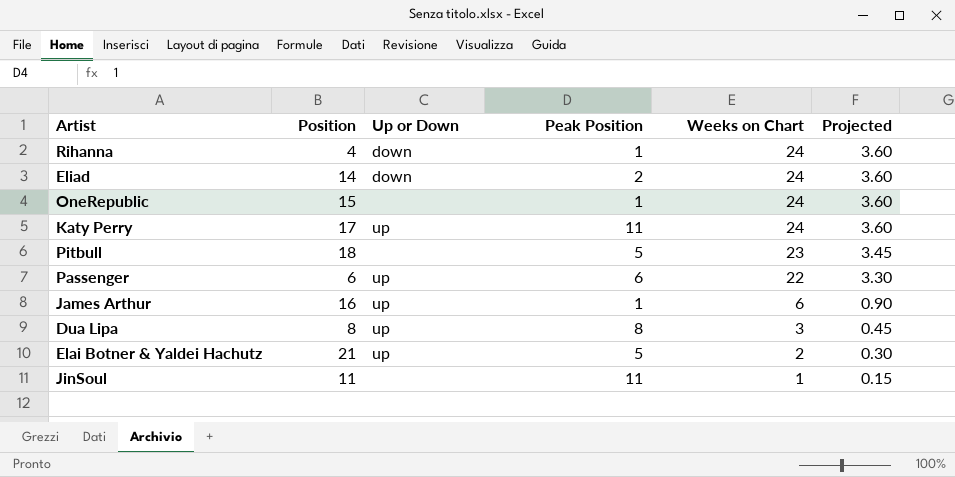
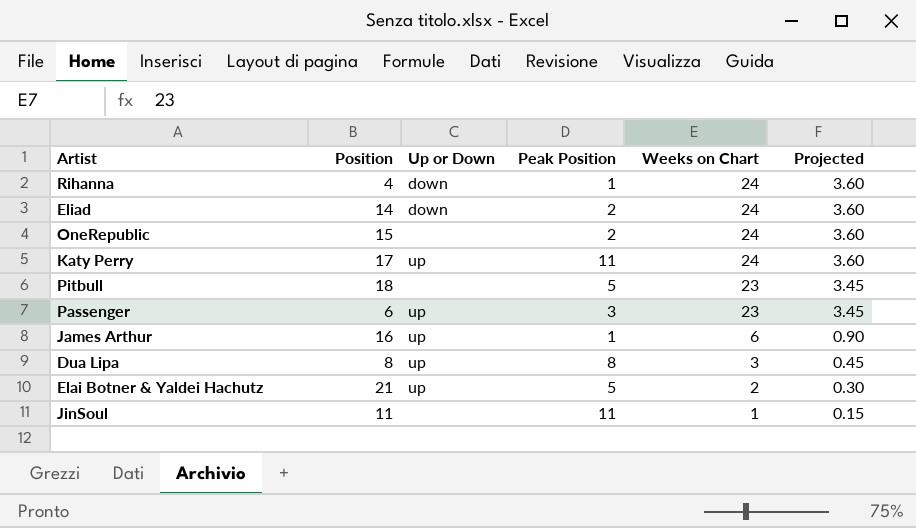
OneRepublic | Peak Position: 1 -> 2
Passenger | Peak Position: 6 -> 3
Passenger | Weeks on Chart: 22 -> 23
Passenger | Projected: 3.30 -> 3.45

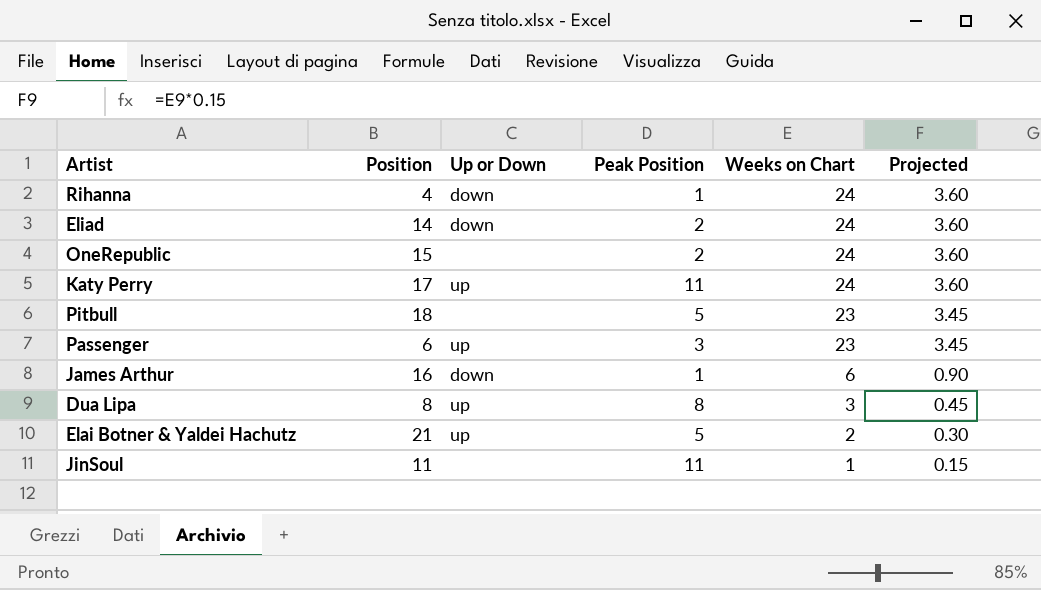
James Arthur | Up or Down: up -> down

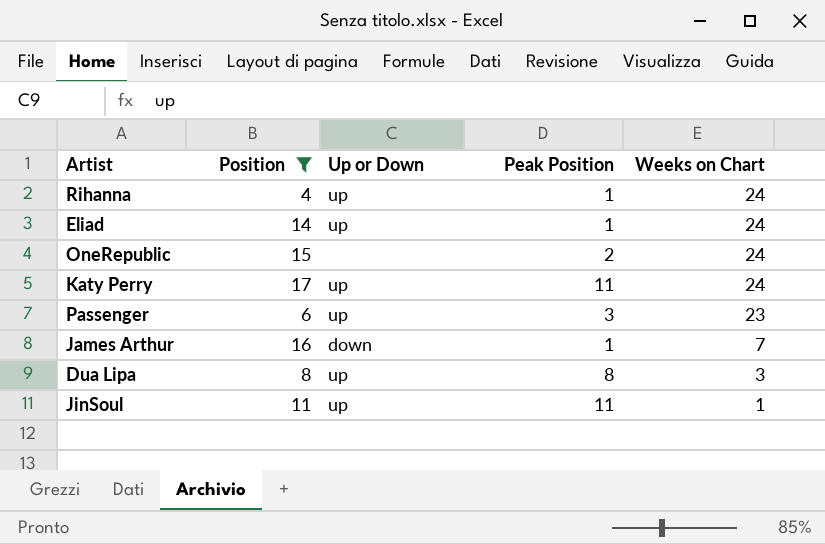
filter: none -> Position <= 17
column Projected | formula: [Weeks on Chart] * 0.15 -> none
Rihanna | Up or Down: down -> up
Eliad | Up or Down: down -> up
Eliad | Peak Position: 2 -> 1
James Arthur | Weeks on Chart: 6 -> 7
JinSoul | Up or Down: none -> up

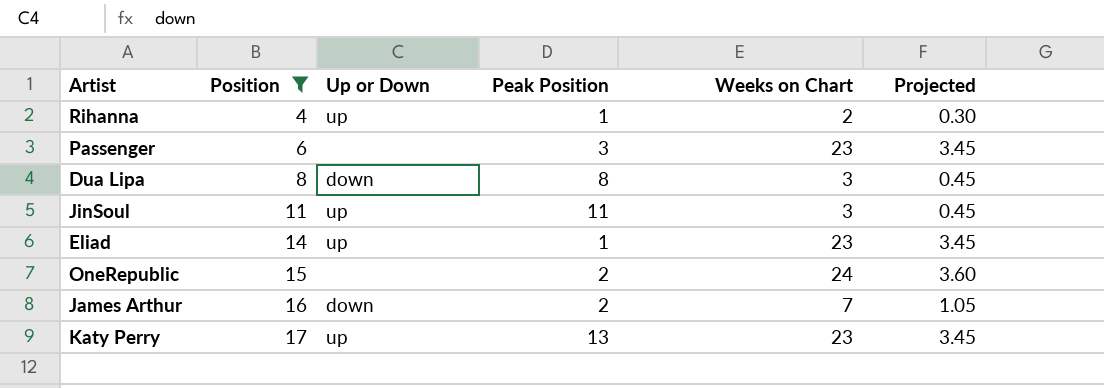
row order: Weeks on Chart descending -> Position ascending
column Projected | formula: none -> [Weeks on Chart] * 0.15
Rihanna | Weeks on Chart: 24 -> 2
Passenger | Up or Down: up -> none
Dua Lipa | Up or Down: up -> down
JinSoul | Weeks on Chart: 1 -> 3
Eliad | Weeks on Chart: 24 -> 23
James Arthur | Peak Position: 1 -> 2
Katy Perry | Peak Position: 11 -> 13
Katy Perry | Weeks on Chart: 24 -> 23

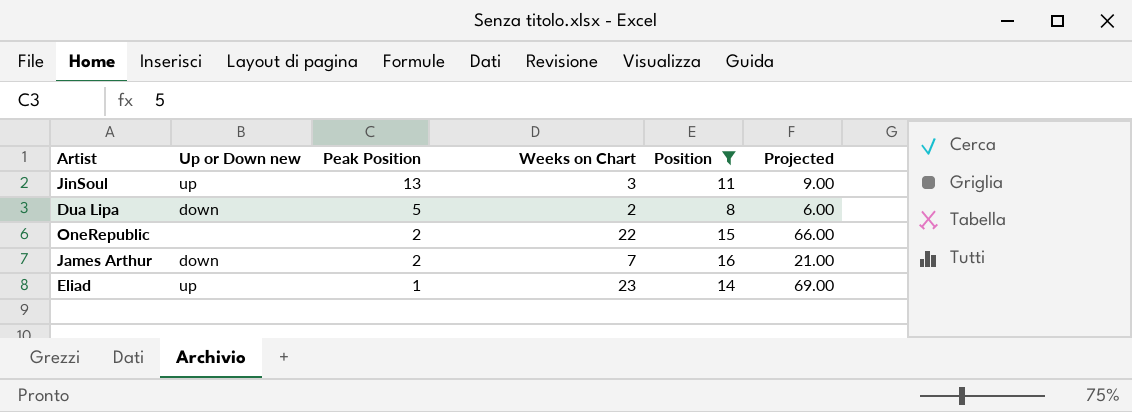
row order: Position ascending -> Peak Position descending
column name: Up or Down -> Up or Down new
column Position | position: 2 -> 5
column Projected | formula: [Weeks on Chart] * 0.15 -> [Weeks on Chart] * 3
row Rihanna: 4 | up | 1 | 2 | 0.30 -> none
row Passenger: 6 | none | 3 | 23 | 3.45 -> none
row Katy Perry: 17 | up | 13 | 23 | 3.45 -> none
JinSoul | Peak Position: 11 -> 13
Dua Lipa | Peak Position: 8 -> 5
Dua Lipa | Weeks on Chart: 3 -> 2
OneRepublic | Weeks on Chart: 24 -> 22

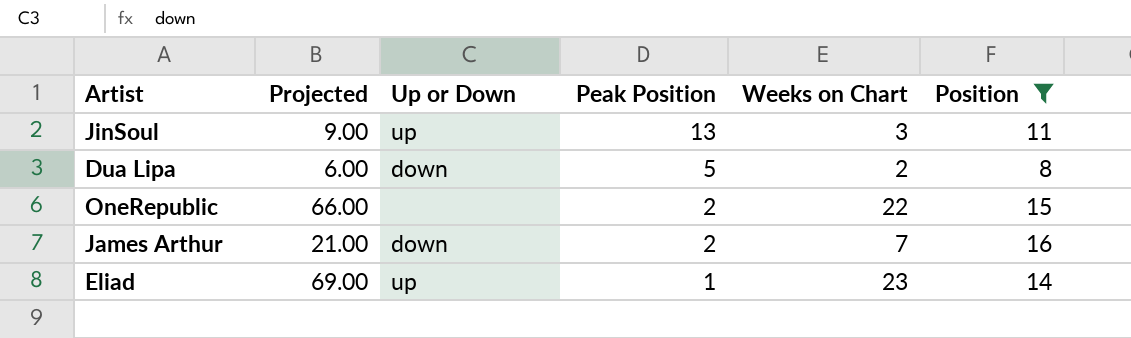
column Projected | position: 6 -> 2
column name: Up or Down new -> Up or Down

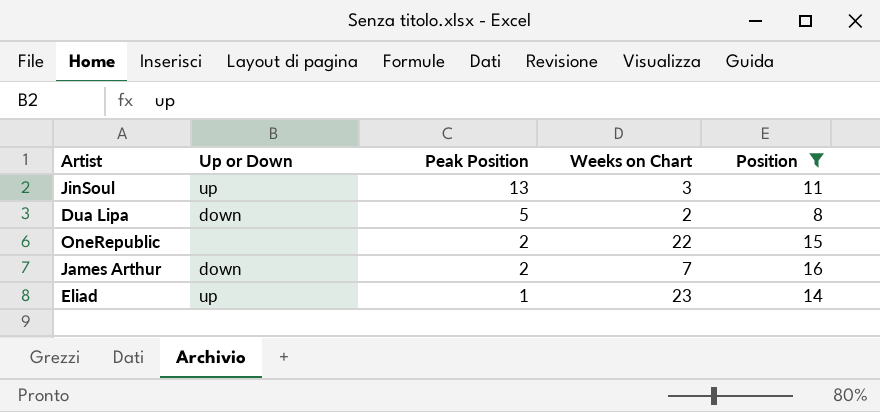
column Projected | formula: [Weeks on Chart] * 3 -> none

